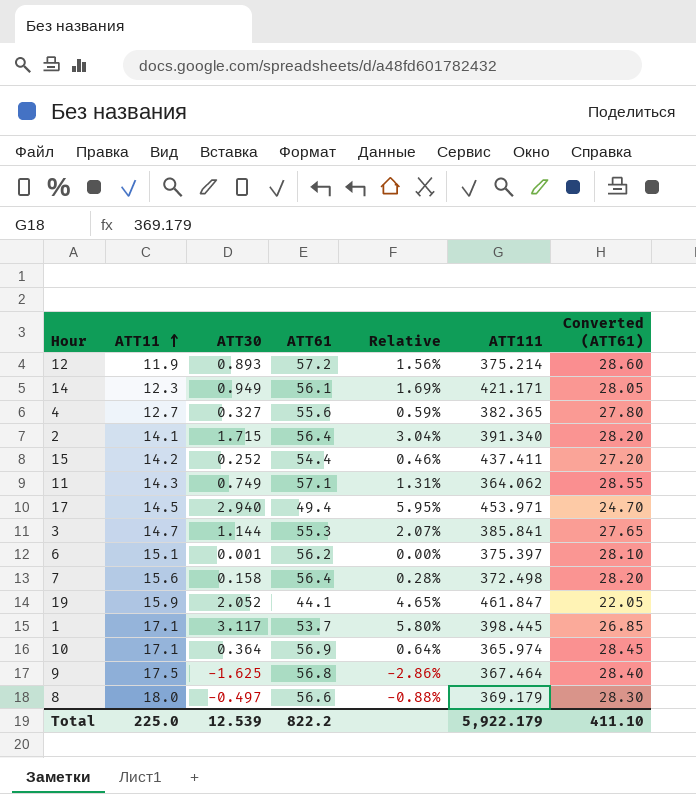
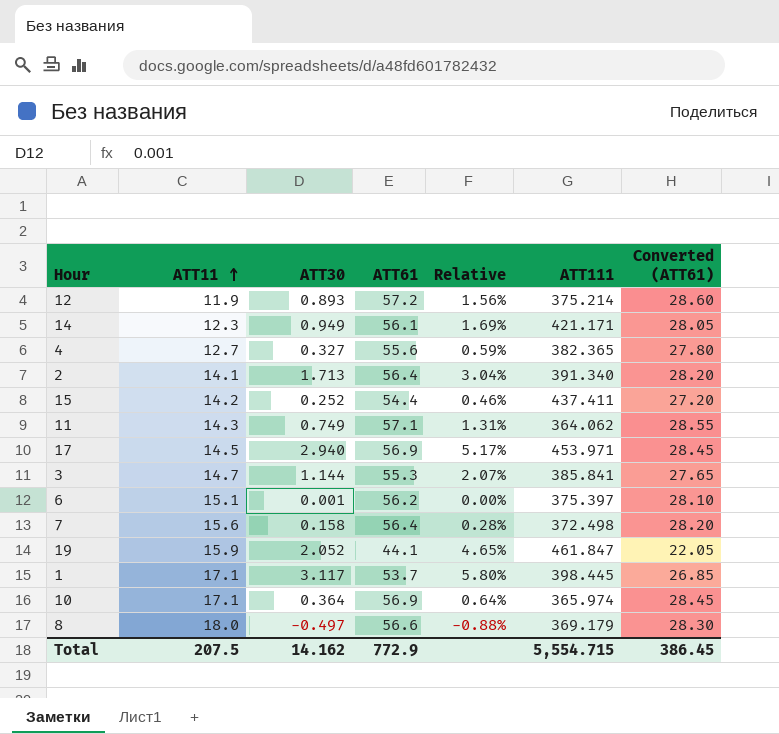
row 9: 17.5 | -1.625 | 56.8 | -2.86% | 367.464 | 28.40 -> none
2 | ATT30: 1.715 -> 1.713
17 | ATT61: 49.4 -> 56.9
17 | Relative: 5.95% -> 5.17%
17 | Converted (ATT61): 24.70 -> 28.45
Total | ATT11: 225.0 -> 207.5
Total | ATT30: 12.539 -> 14.162
Total | ATT61: 822.2 -> 772.9
Total | ATT111: 5,922.179 -> 5,554.715
Total | Converted (ATT61): 411.10 -> 386.45

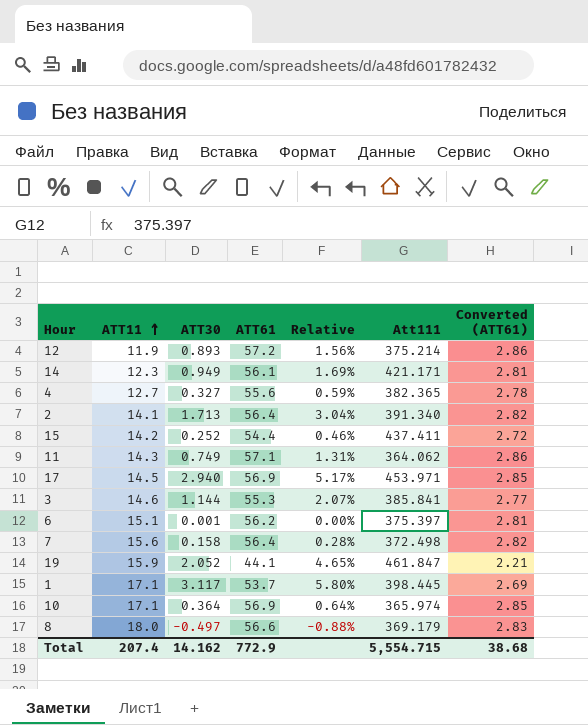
column name: ATT111 -> Att111
column Converted (ATT61) | formula: [ATT61] * 0.5 -> [ATT61] * 0.05
3 | ATT11: 14.7 -> 14.6
Total | ATT11: 207.5 -> 207.4
Total | Converted (ATT61): 386.45 -> 38.68

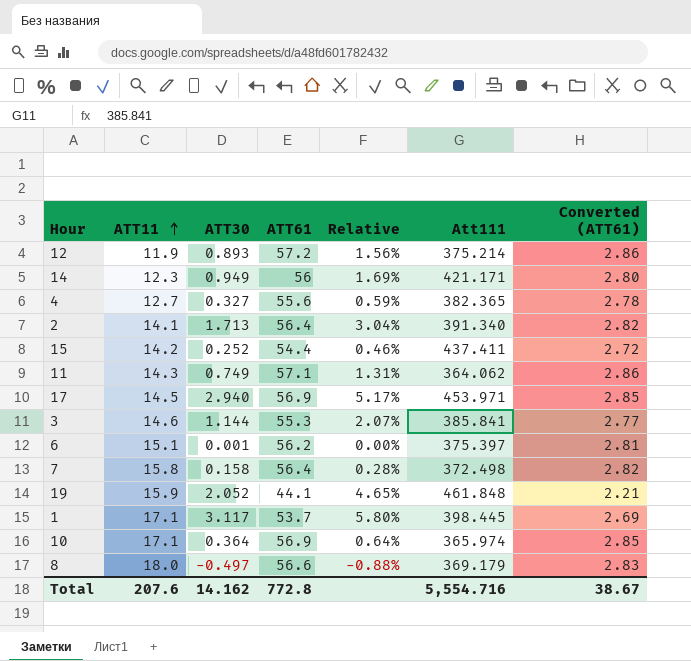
14 | ATT61: 56.1 -> 56
14 | Converted (ATT61): 2.81 -> 2.80
7 | ATT11: 15.6 -> 15.8
19 | Att111: 461.847 -> 461.848
Total | ATT11: 207.4 -> 207.6
Total | ATT61: 772.9 -> 772.8
Total | Att111: 5,554.715 -> 5,554.716
Total | Converted (ATT61): 38.68 -> 38.67

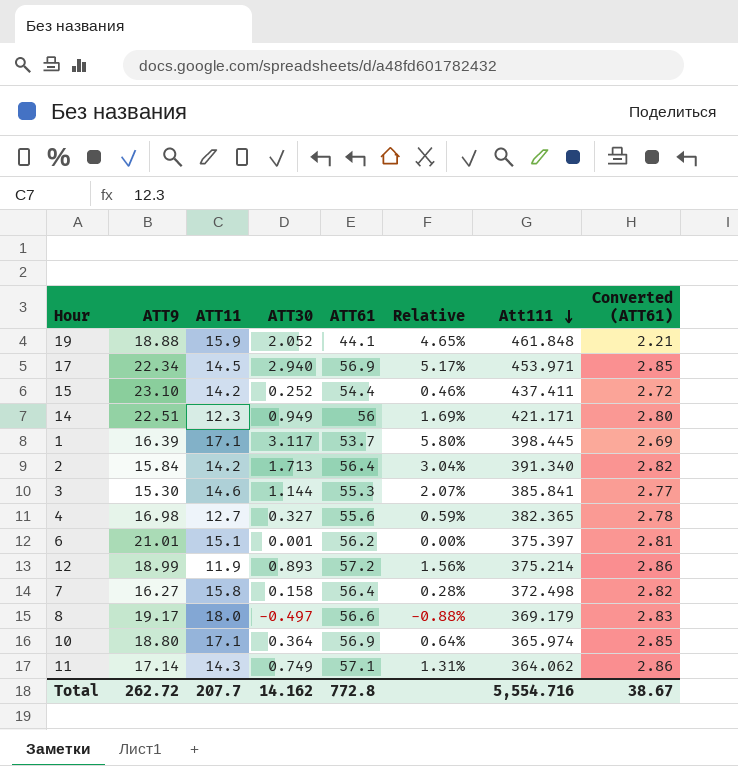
row order: ATT11 ascending -> Att111 descending
column ATT9 | position: none -> 2
2 | ATT11: 14.1 -> 14.2
Total | ATT11: 207.6 -> 207.7

